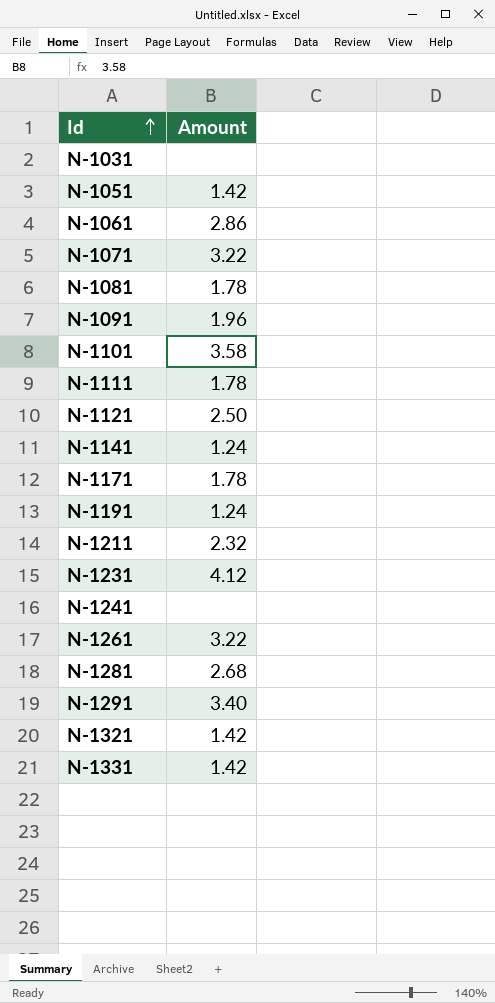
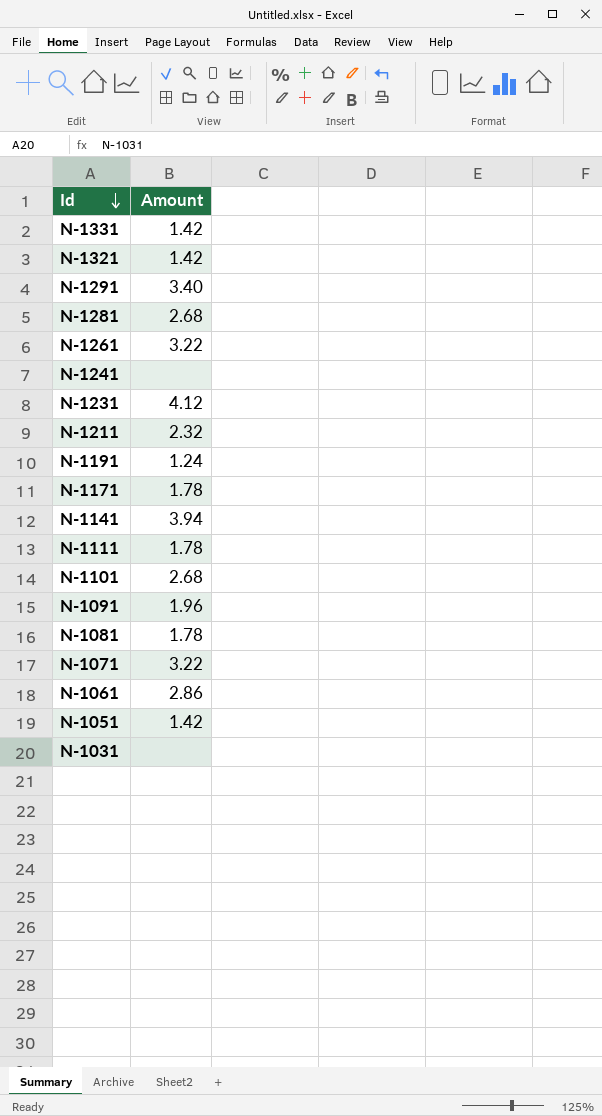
row order: Id ascending -> Id descending
row N-1121: 2.50 -> none
N-1141 | Amount: 1.24 -> 3.94
N-1101 | Amount: 3.58 -> 2.68

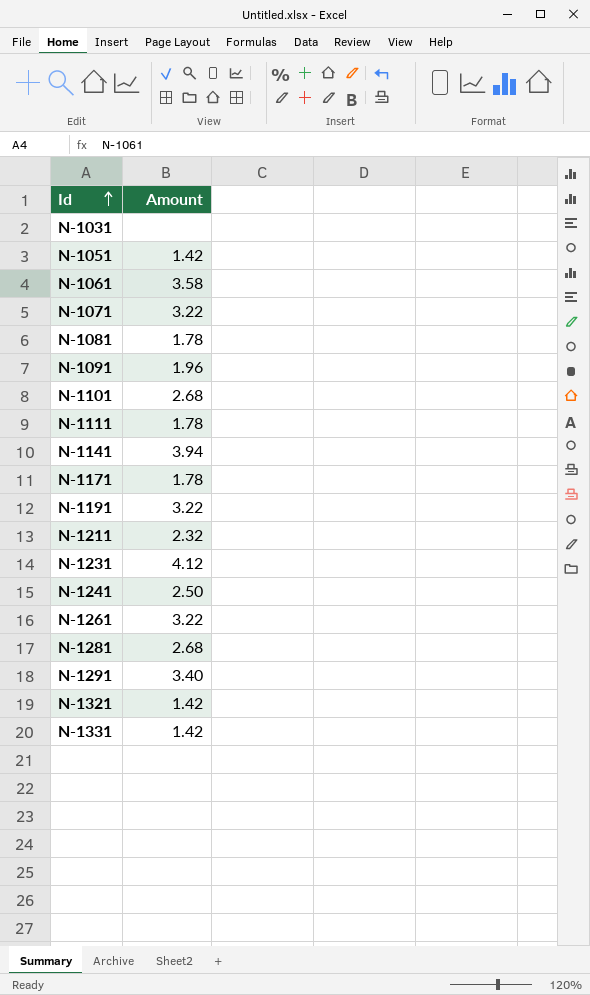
row order: Id descending -> Id ascending
N-1061 | Amount: 2.86 -> 3.58
N-1191 | Amount: 1.24 -> 3.22
N-1241 | Amount: none -> 2.50

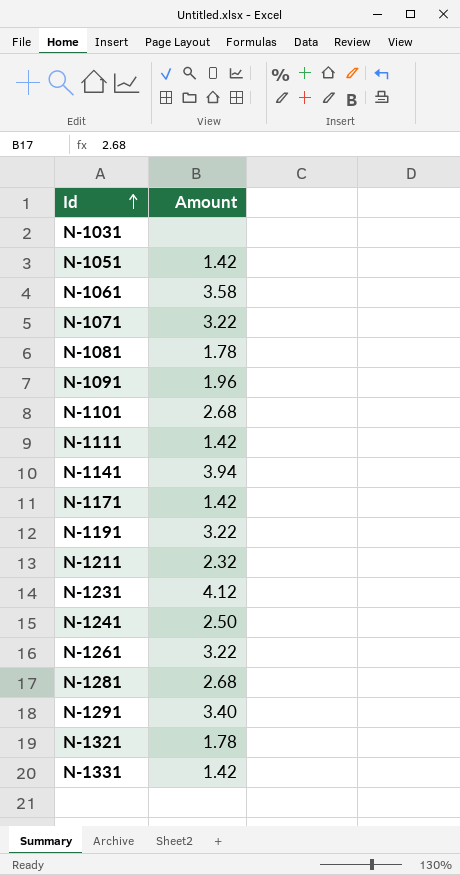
N-1111 | Amount: 1.78 -> 1.42
N-1171 | Amount: 1.78 -> 1.42
N-1321 | Amount: 1.42 -> 1.78

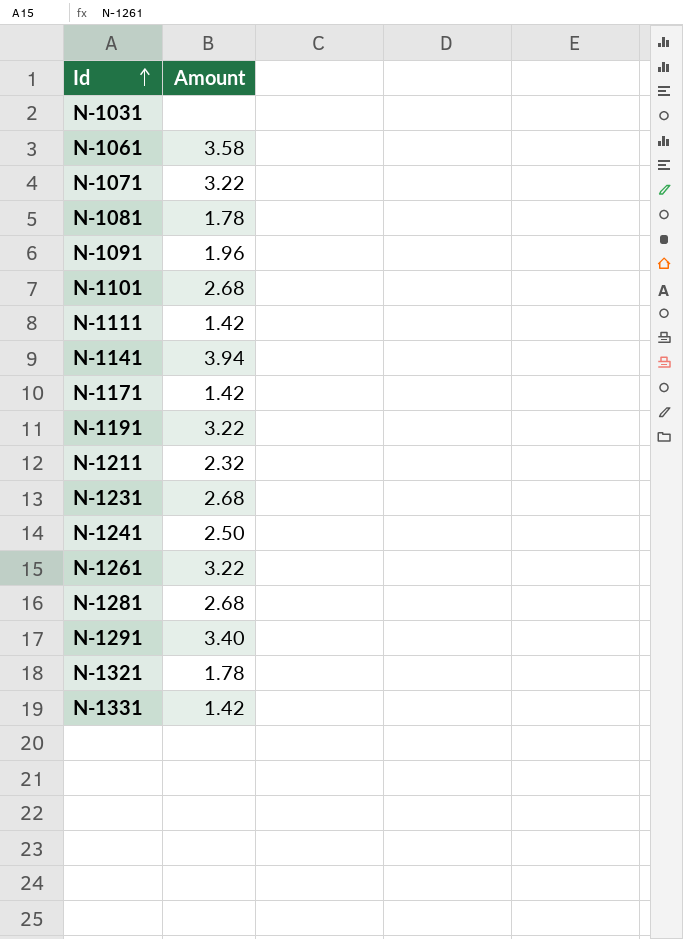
row N-1051: 1.42 -> none
N-1231 | Amount: 4.12 -> 2.68

